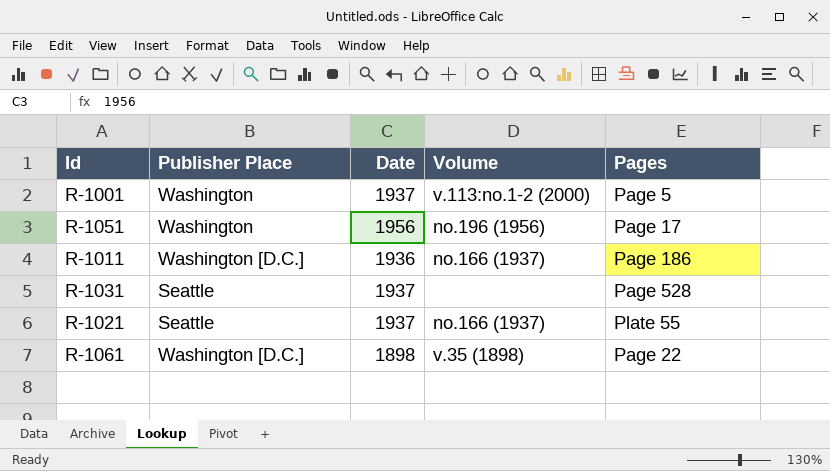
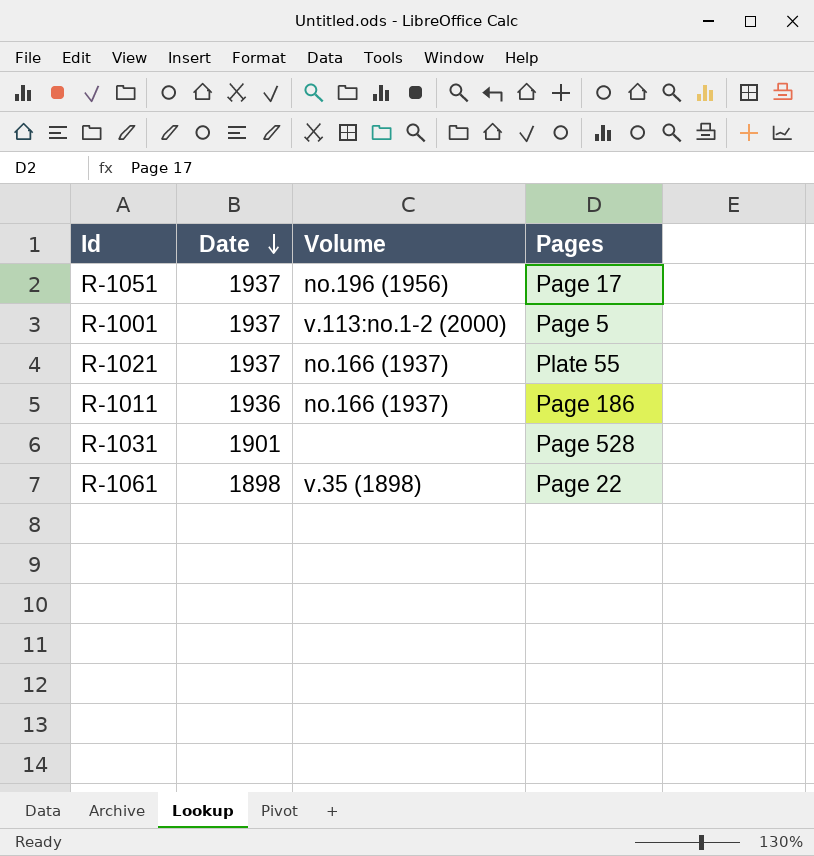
row order: none -> Date descending
column Publisher Place | position: 2 -> none
R-1051 | Date: 1956 -> 1937
R-1031 | Date: 1937 -> 1901

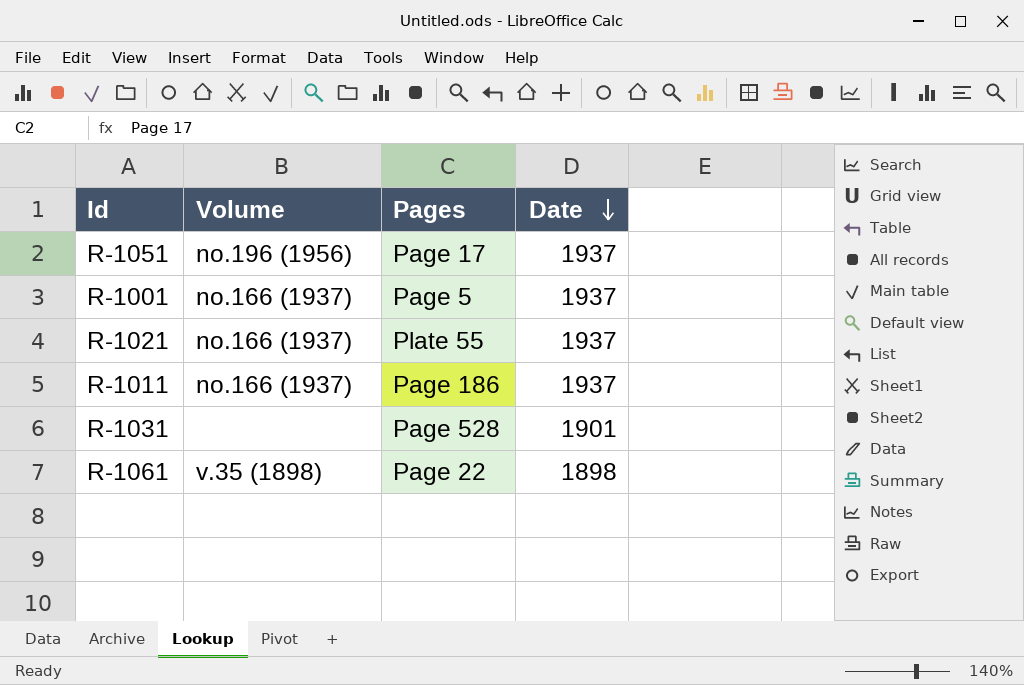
column Date | position: 2 -> 4
R-1001 | Volume: v.113:no.1-2 (2000) -> no.166 (1937)
R-1011 | Date: 1936 -> 1937

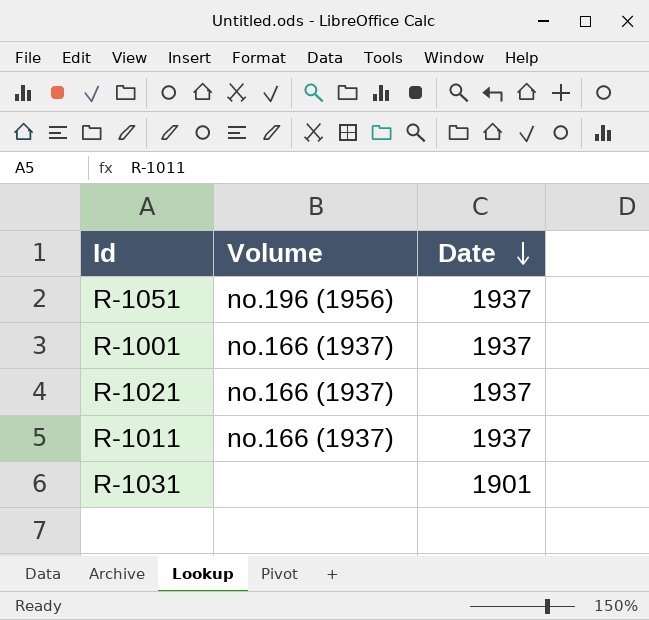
column Pages | position: 3 -> none
row R-1061: v.35 (1898) | Page 22 | 1898 -> none

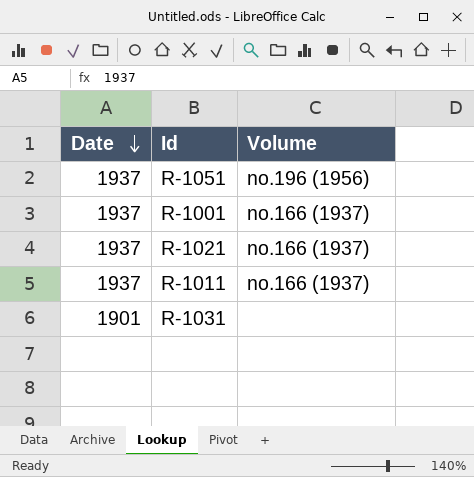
column Date | position: 3 -> 1

